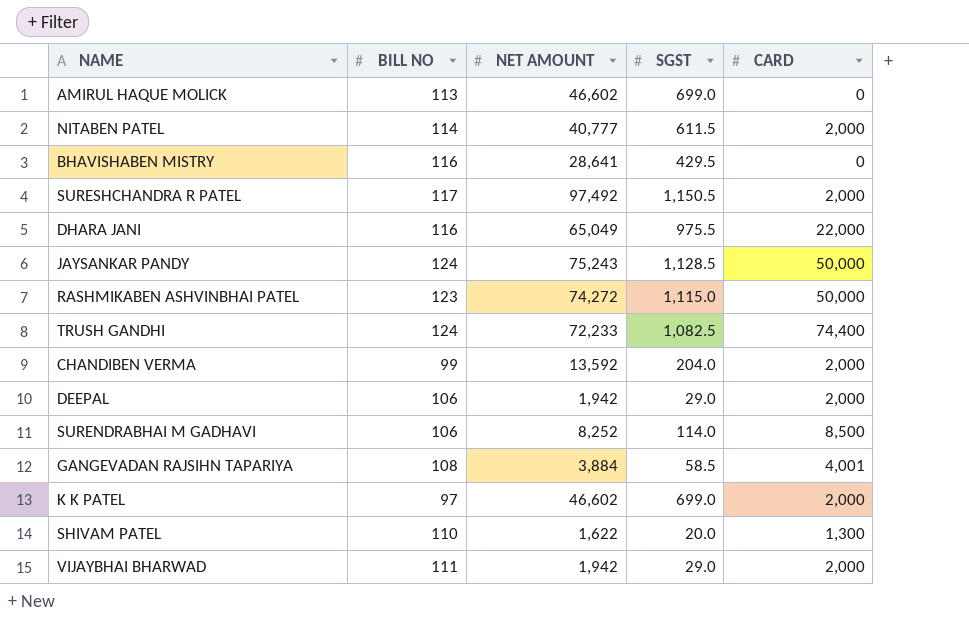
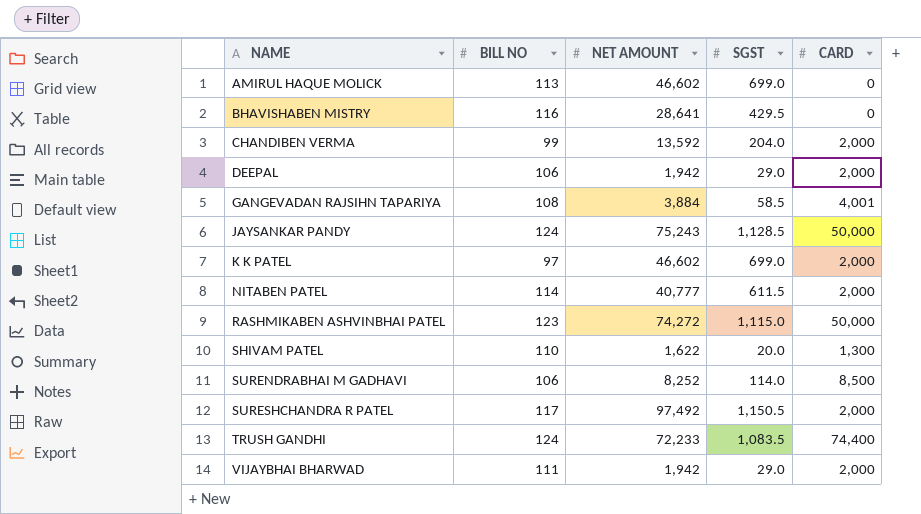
row order: none -> NAME ascending
row DHARA JANI: 116 | 65,049 | 975.5 | 22,000 -> none
TRUSH GANDHI | SGST: 1,082.5 -> 1,083.5

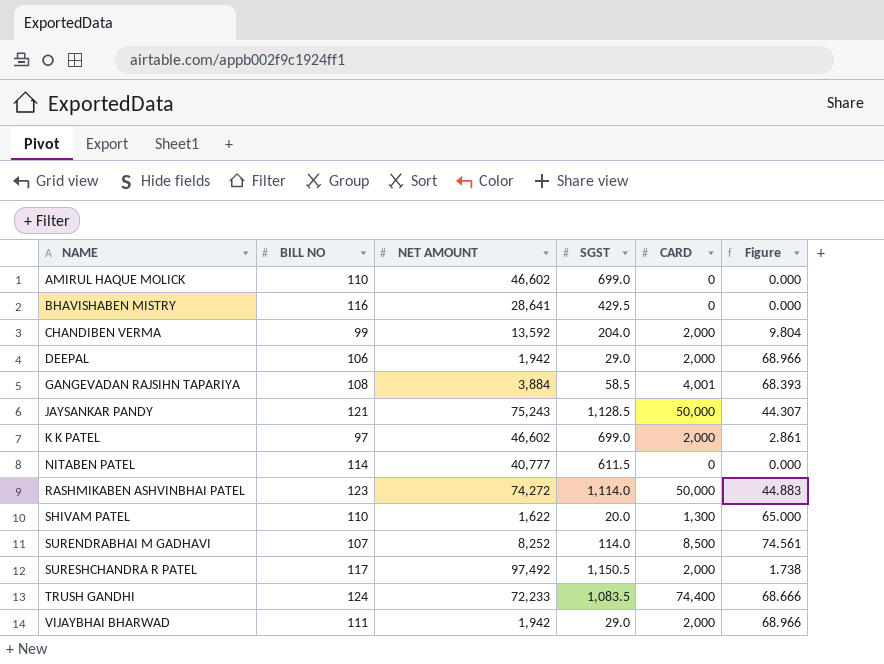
column Figure | formula: none -> [CARD] / [SGST]
AMIRUL HAQUE MOLICK | BILL NO: 113 -> 110
JAYSANKAR PANDY | BILL NO: 124 -> 121
NITABEN PATEL | CARD: 2,000 -> 0
RASHMIKABEN ASHVINBHAI PATEL | SGST: 1,115.0 -> 1,114.0
SURENDRABHAI M GADHAVI | BILL NO: 106 -> 107

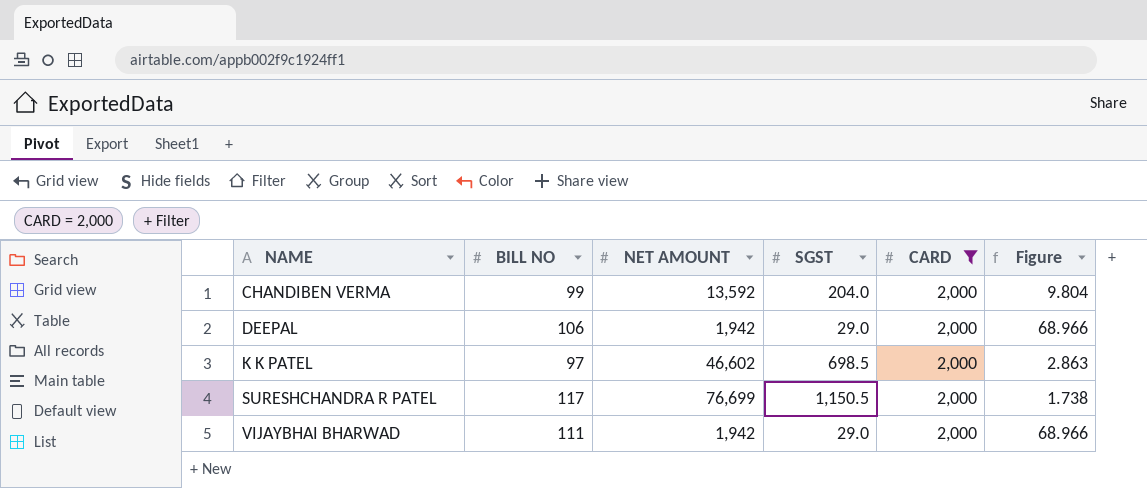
filter: none -> CARD = 2,000
K K PATEL | SGST: 699.0 -> 698.5
K K PATEL | Figure: 2.861 -> 2.863
SURESHCHANDRA R PATEL | NET AMOUNT: 97,492 -> 76,699

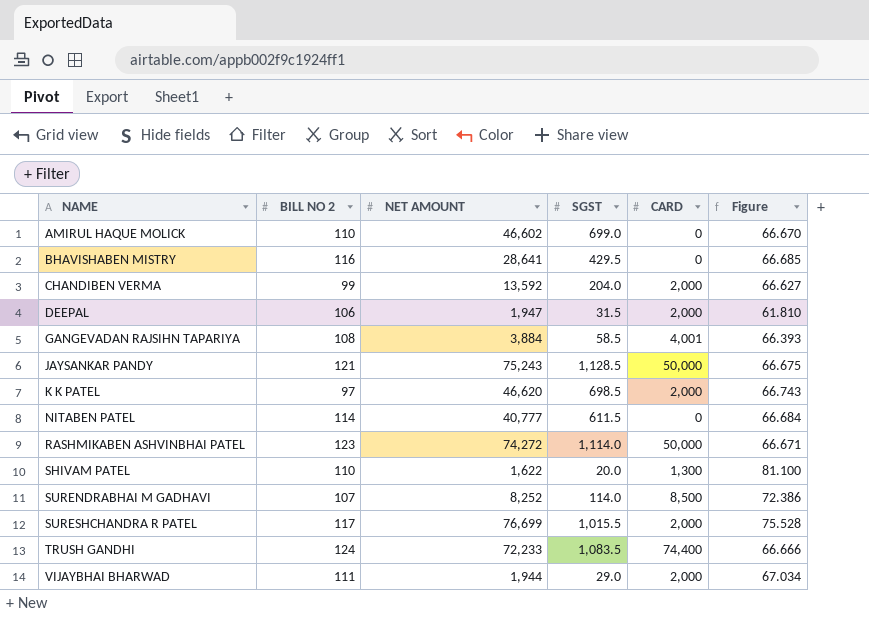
filter: CARD = 2,000 -> none
column name: BILL NO -> BILL NO 2
column Figure | formula: [CARD] / [SGST] -> [NET AMOUNT] / [SGST]
DEEPAL | NET AMOUNT: 1,942 -> 1,947
DEEPAL | SGST: 29.0 -> 31.5
K K PATEL | NET AMOUNT: 46,602 -> 46,620
SURESHCHANDRA R PATEL | SGST: 1,150.5 -> 1,015.5
VIJAYBHAI BHARWAD | NET AMOUNT: 1,942 -> 1,944

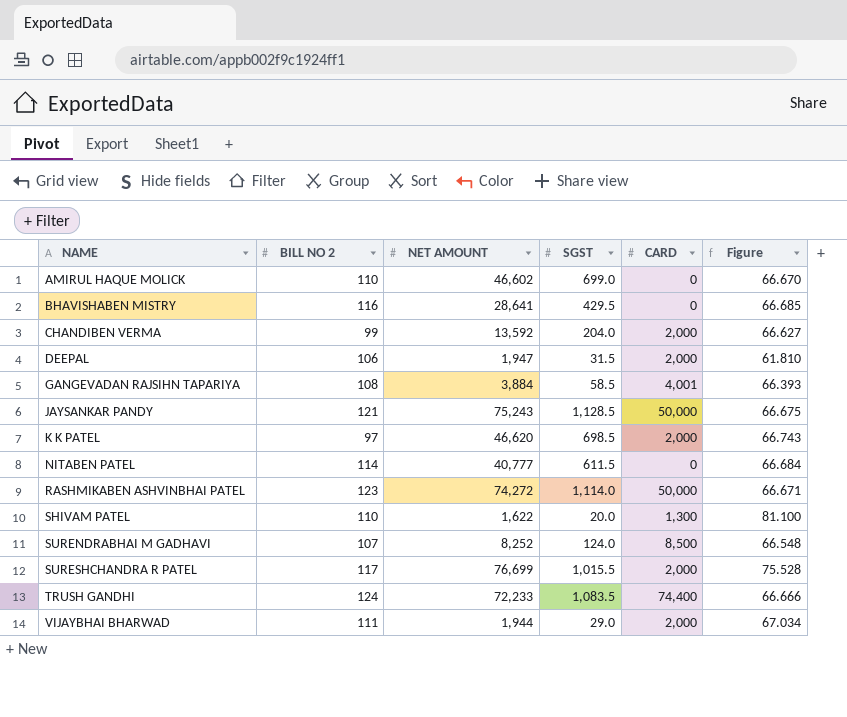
SURENDRABHAI M GADHAVI | SGST: 114.0 -> 124.0
SURENDRABHAI M GADHAVI | Figure: 72.386 -> 66.548

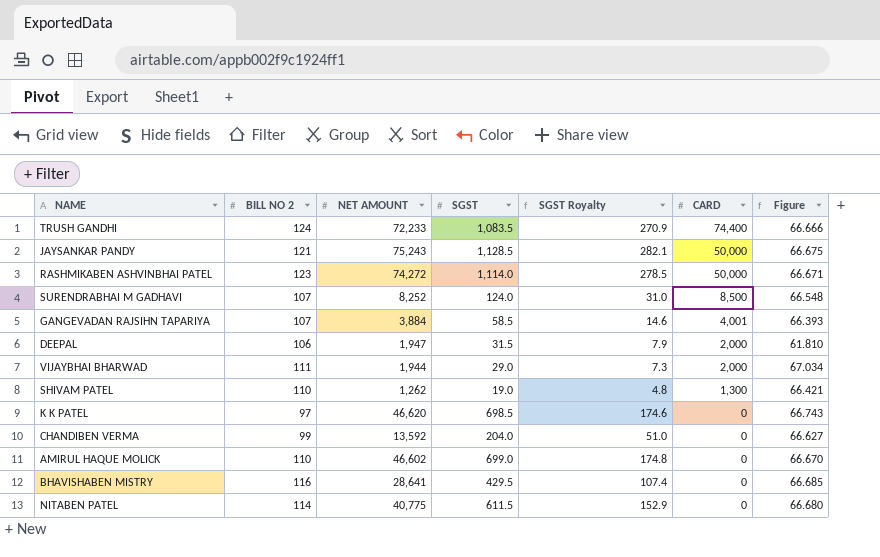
row order: NAME ascending -> CARD descending
column SGST Royalty | formula: none -> [SGST] * 0.25
row SURESHCHANDRA R PATEL: 117 | 76,699 | 1,015.5 | 2,000 | 75.528 -> none
GANGEVADAN RAJSIHN TAPARIYA | BILL NO 2: 108 -> 107
SHIVAM PATEL | NET AMOUNT: 1,622 -> 1,262
SHIVAM PATEL | SGST: 20.0 -> 19.0
SHIVAM PATEL | Figure: 81.100 -> 66.421
K K PATEL | CARD: 2,000 -> 0
CHANDIBEN VERMA | CARD: 2,000 -> 0
NITABEN PATEL | NET AMOUNT: 40,777 -> 40,775
NITABEN PATEL | Figure: 66.684 -> 66.680

